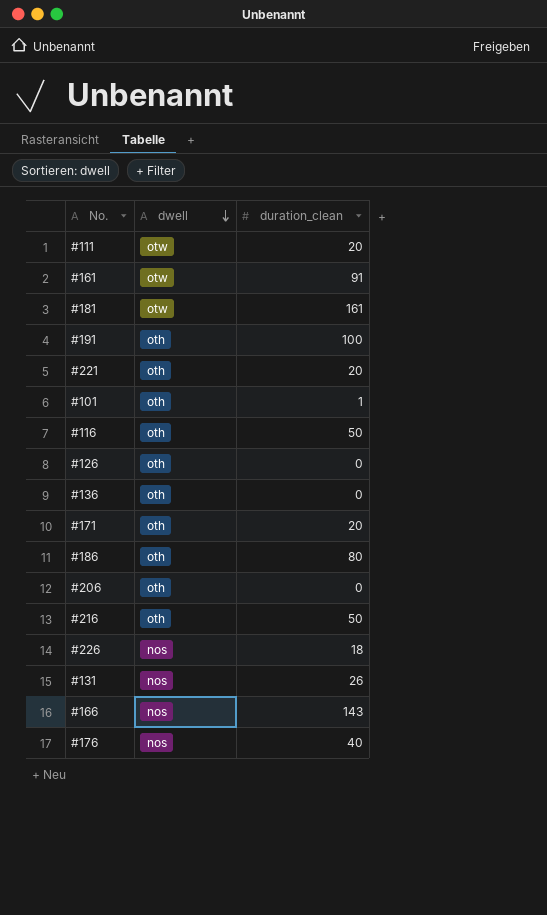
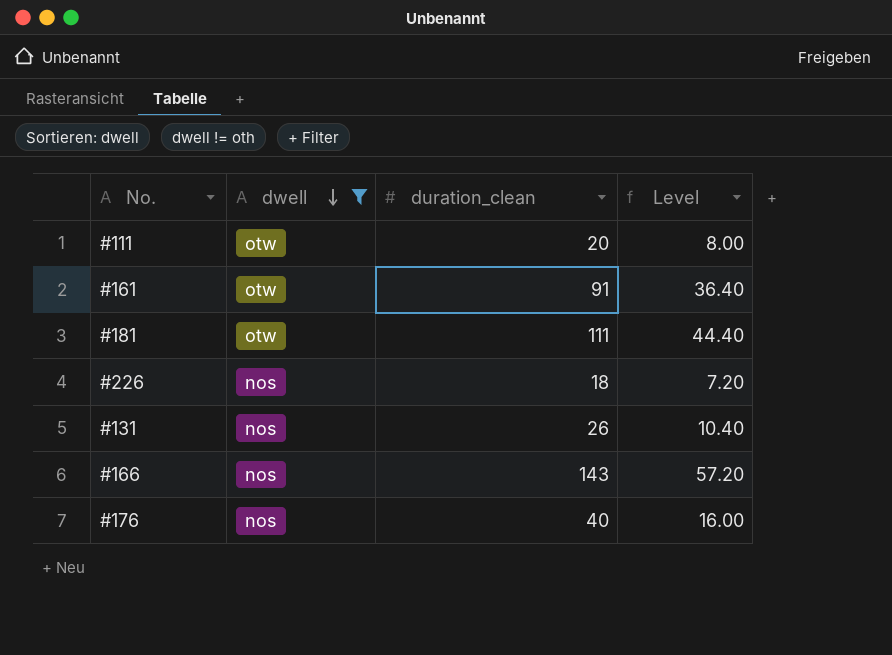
filter: none -> dwell != oth
column Level | formula: none -> [duration_clean] * 0.4
#181 | duration_clean: 161 -> 111

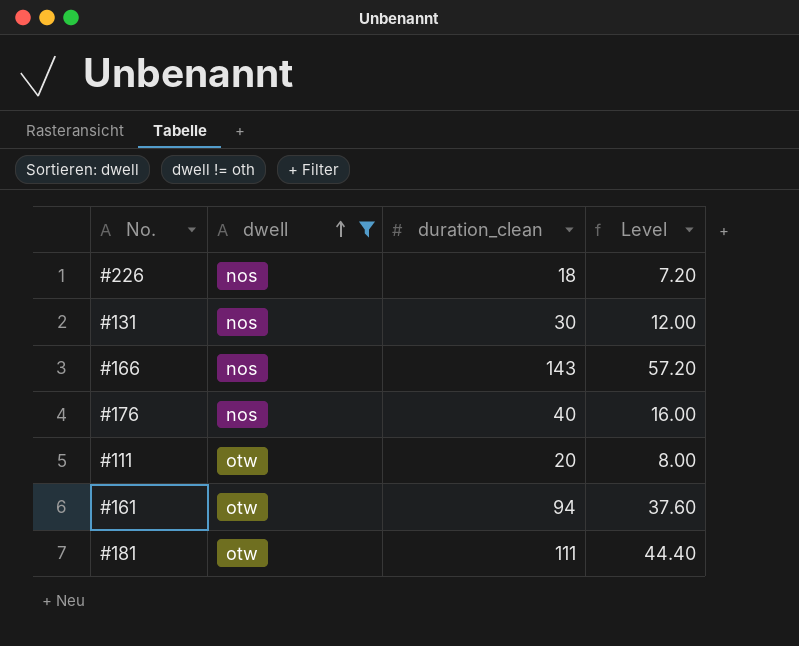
row order: dwell descending -> dwell ascending
#131 | duration_clean: 26 -> 30
#131 | Level: 10.40 -> 12.00
#161 | duration_clean: 91 -> 94
#161 | Level: 36.40 -> 37.60

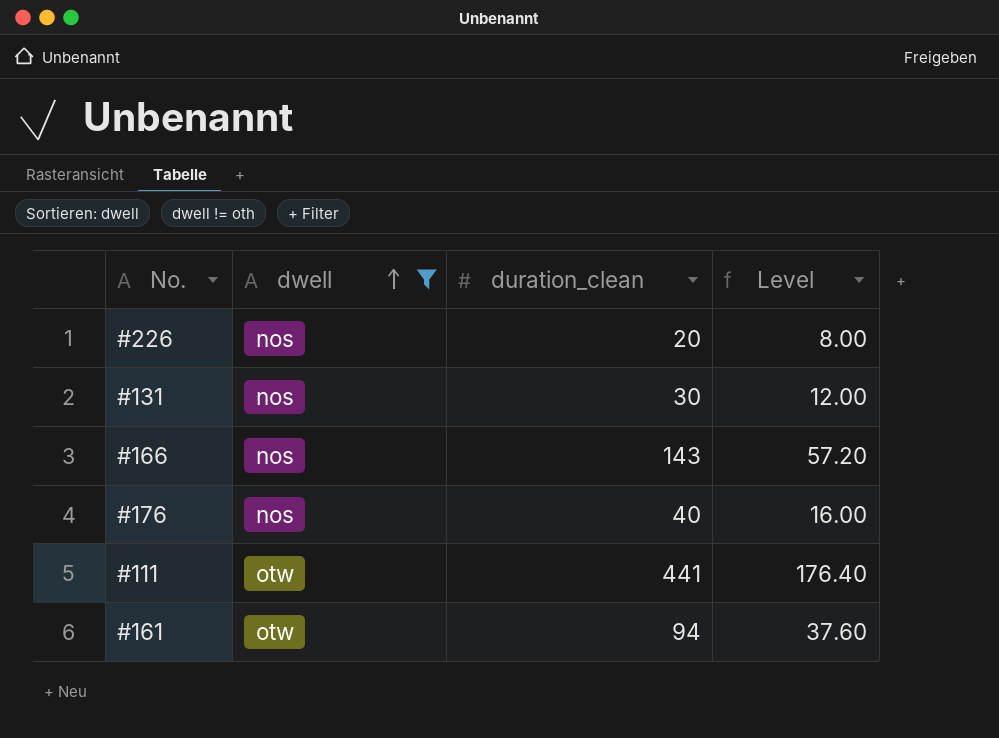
row #181: otw | 111 | 44.40 -> none
#226 | duration_clean: 18 -> 20
#226 | Level: 7.20 -> 8.00
#111 | duration_clean: 20 -> 441
#111 | Level: 8.00 -> 176.40

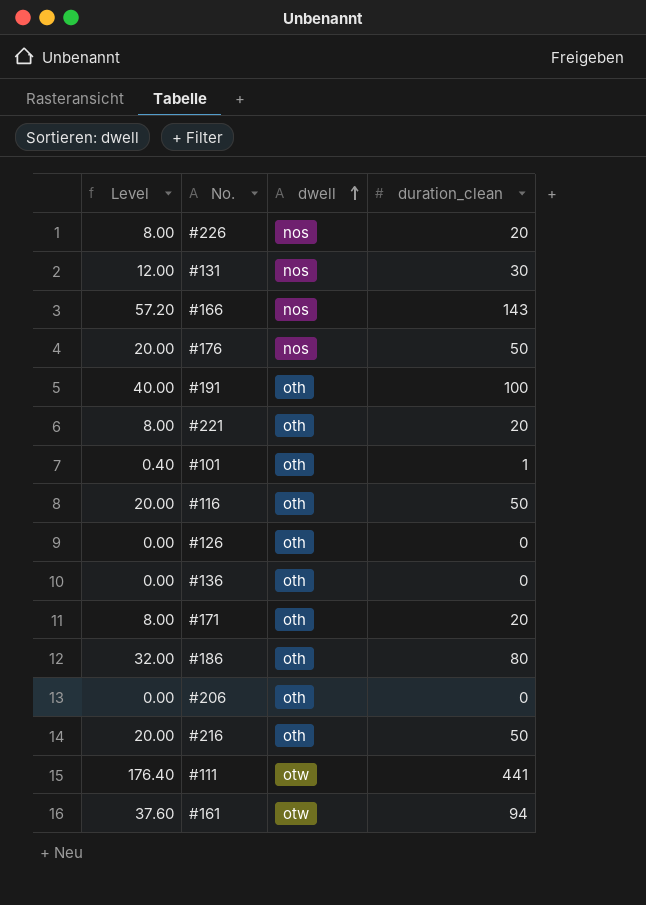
filter: dwell != oth -> none
column Level | position: 4 -> 1
#176 | Level: 16.00 -> 20.00
#176 | duration_clean: 40 -> 50

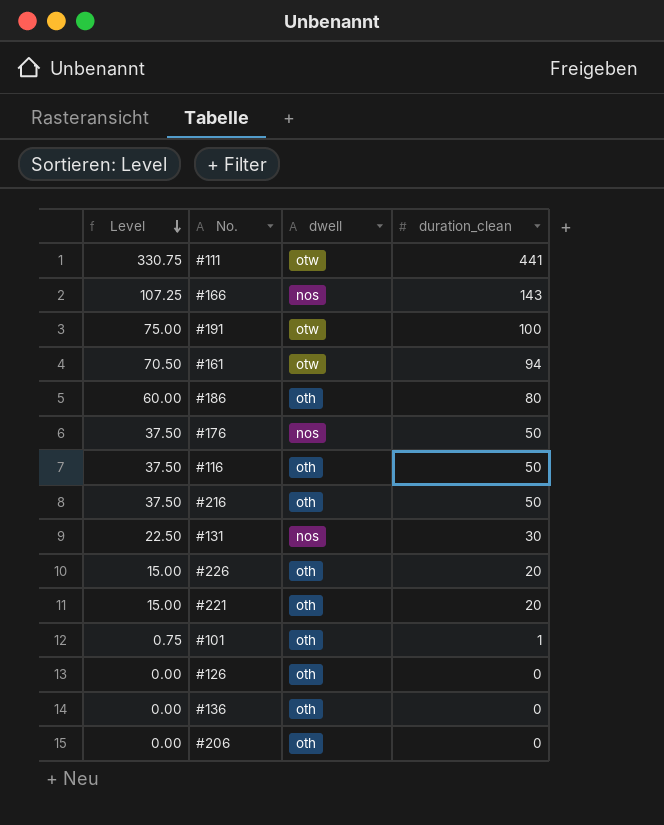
row order: dwell ascending -> Level descending
column Level | formula: [duration_clean] * 0.4 -> [duration_clean] * 0.75
row #171: 8.00 | oth | 20 -> none
#191 | dwell: oth -> otw
#226 | dwell: nos -> oth

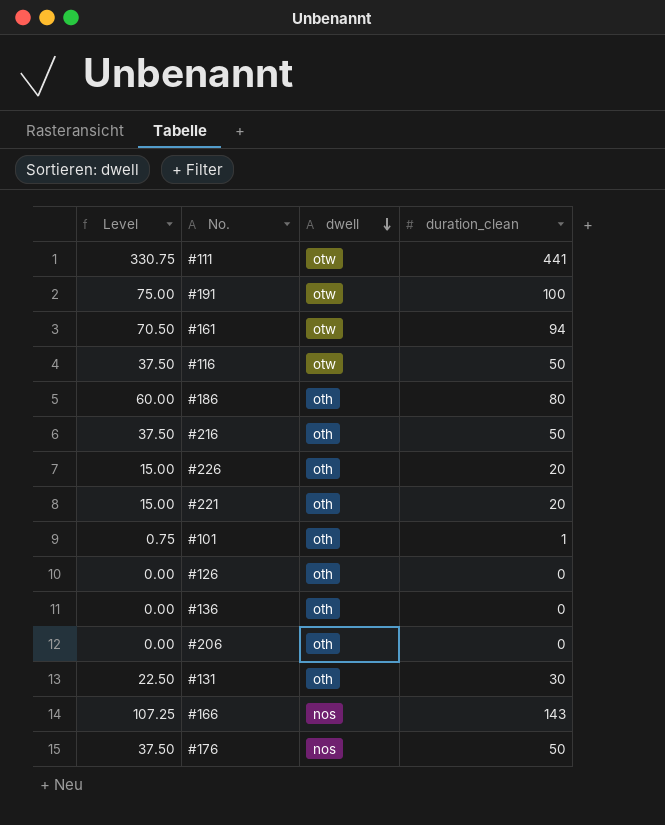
row order: Level descending -> dwell descending
#116 | dwell: oth -> otw
#131 | dwell: nos -> oth

